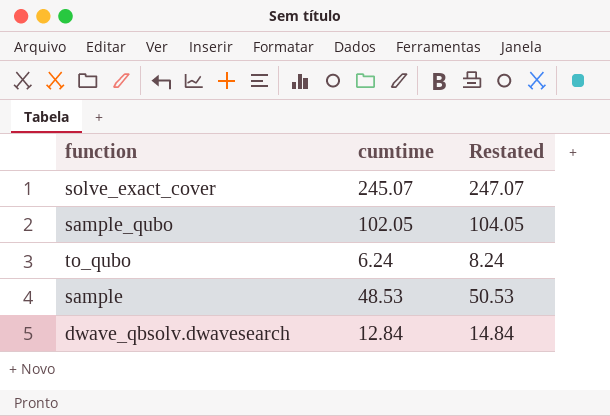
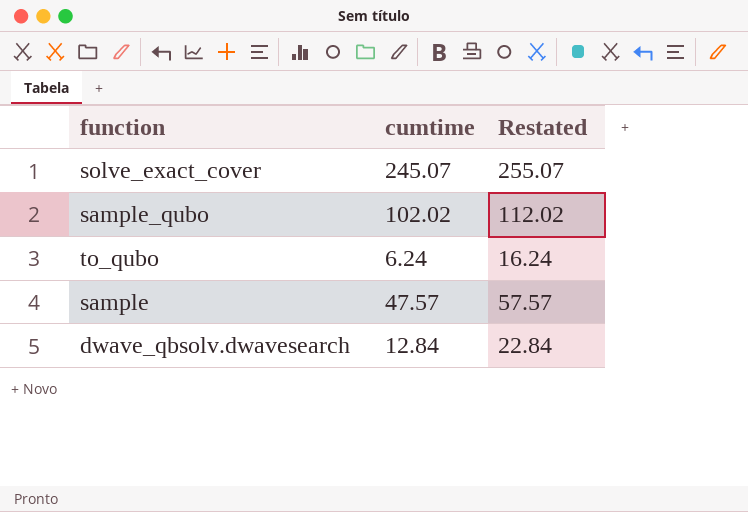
column Restated | formula: [cumtime] + 2 -> [cumtime] + 10
sample_qubo | cumtime: 102.05 -> 102.02
sample | cumtime: 48.53 -> 47.57

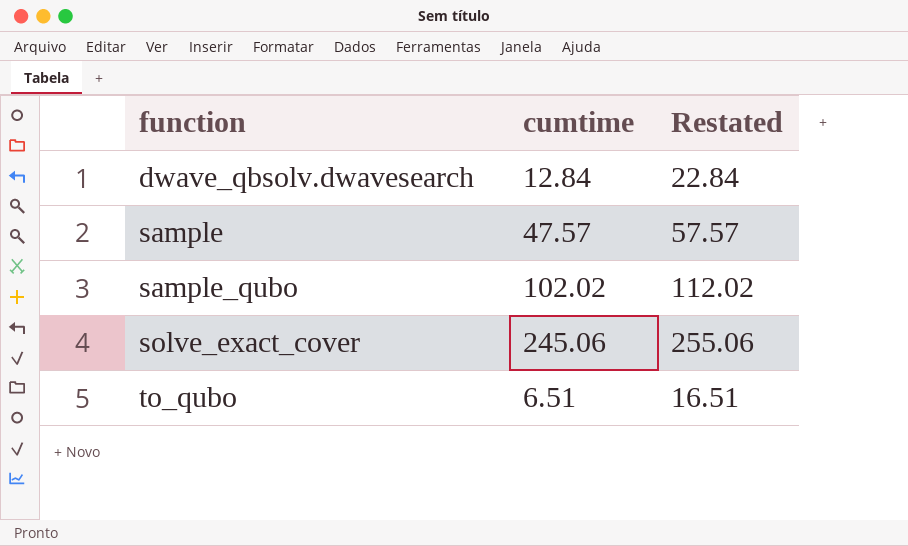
row order: none -> function ascending
solve_exact_cover | cumtime: 245.07 -> 245.06
solve_exact_cover | Restated: 255.07 -> 255.06
to_qubo | cumtime: 6.24 -> 6.51
to_qubo | Restated: 16.24 -> 16.51

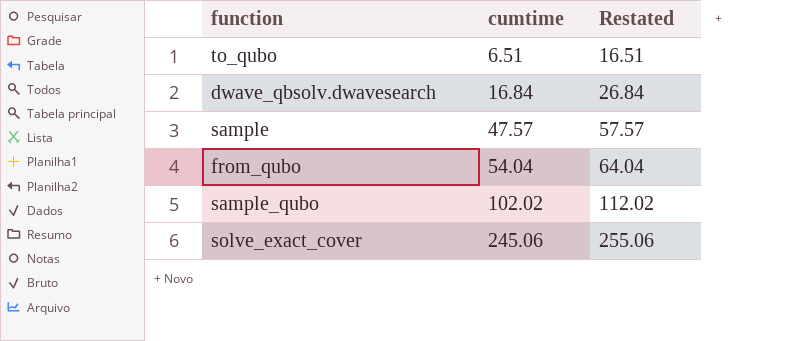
row order: function ascending -> cumtime ascending
dwave_qbsolv.dwavesearch | cumtime: 12.84 -> 16.84
dwave_qbsolv.dwavesearch | Restated: 22.84 -> 26.84
row from_qubo: none -> 54.04 | 64.04

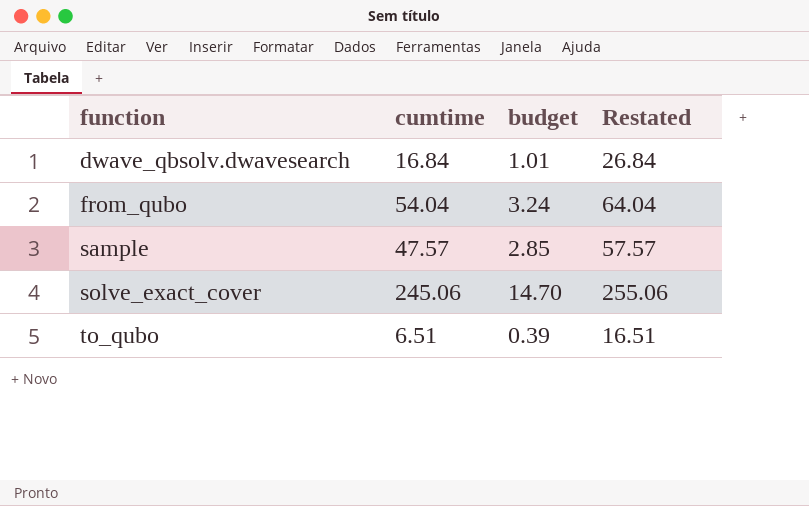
row order: cumtime ascending -> function ascending
column budget | formula: none -> [cumtime] * 0.06
row sample_qubo: 102.02 | 112.02 -> none

